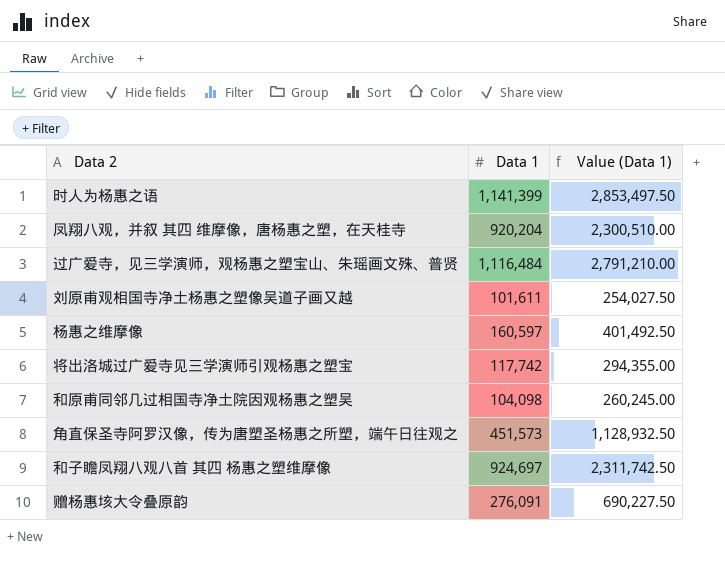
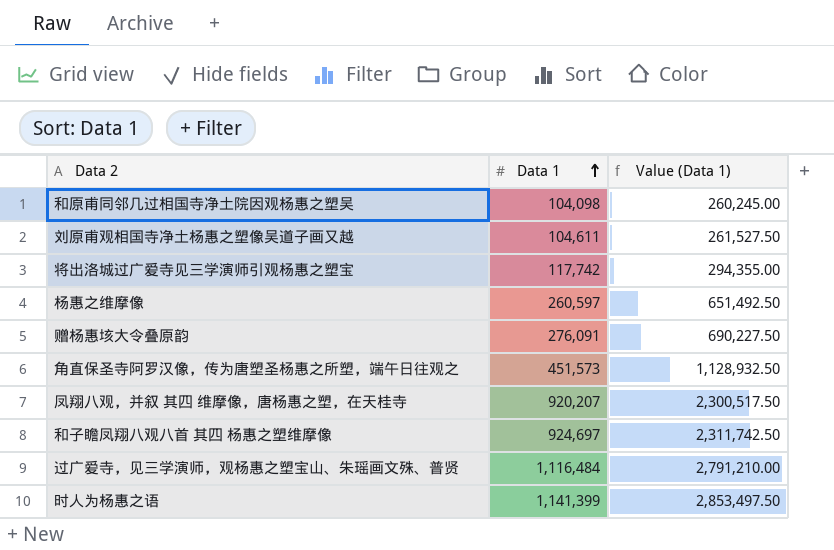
row order: none -> Data 1 ascending
刘原甫观相国寺净土杨惠之塑像吴道子画又越 | Data 1: 101,611 -> 104,611
刘原甫观相国寺净土杨惠之塑像吴道子画又越 | Value (Data 1): 254,027.50 -> 261,527.50
杨惠之维摩像 | Data 1: 160,597 -> 260,597
杨惠之维摩像 | Value (Data 1): 401,492.50 -> 651,492.50
凤翔八观，并叙 其四 维摩像，唐杨惠之塑，在天桂寺 | Data 1: 920,204 -> 920,207
凤翔八观，并叙 其四 维摩像，唐杨惠之塑，在天桂寺 | Value (Data 1): 2,300,510.00 -> 2,300,517.50

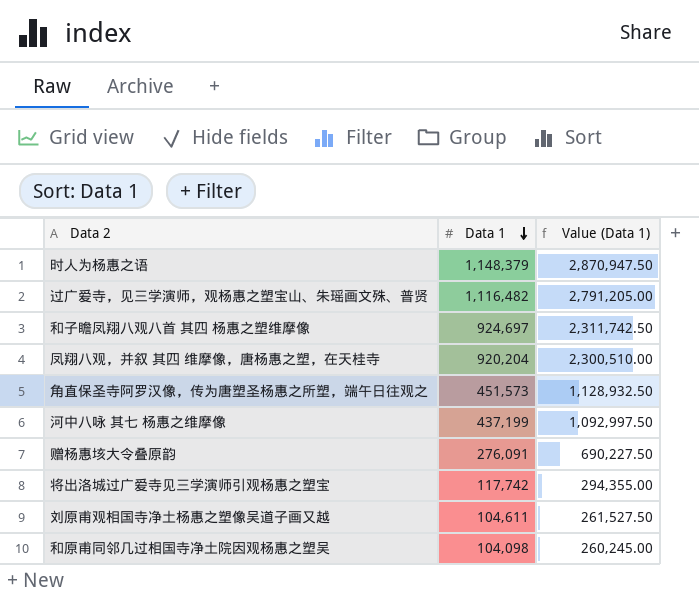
row order: Data 1 ascending -> Data 1 descending
row 杨惠之维摩像: 260,597 | 651,492.50 -> none
时人为杨惠之语 | Data 1: 1,141,399 -> 1,148,379
时人为杨惠之语 | Value (Data 1): 2,853,497.50 -> 2,870,947.50
过广爱寺，见三学演师，观杨惠之塑宝山、朱瑶画文殊、普贤 | Data 1: 1,116,484 -> 1,116,482
过广爱寺，见三学演师，观杨惠之塑宝山、朱瑶画文殊、普贤 | Value (Data 1): 2,791,210.00 -> 2,791,205.00
凤翔八观，并叙 其四 维摩像，唐杨惠之塑，在天桂寺 | Data 1: 920,207 -> 920,204
凤翔八观，并叙 其四 维摩像，唐杨惠之塑，在天桂寺 | Value (Data 1): 2,300,517.50 -> 2,300,510.00
row 河中八咏 其七 杨惠之维摩像: none -> 437,199 | 1,092,997.50

